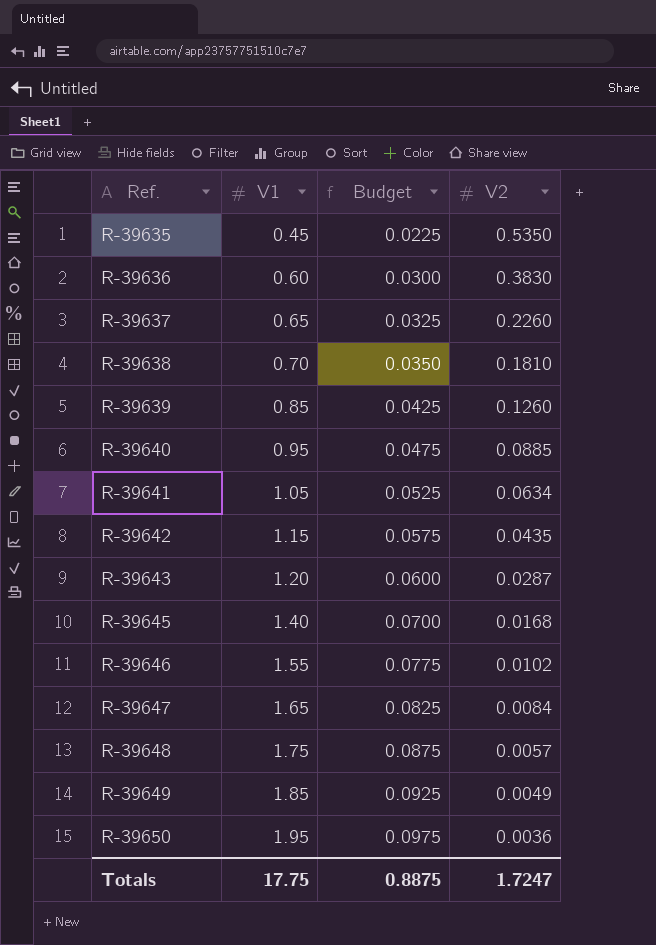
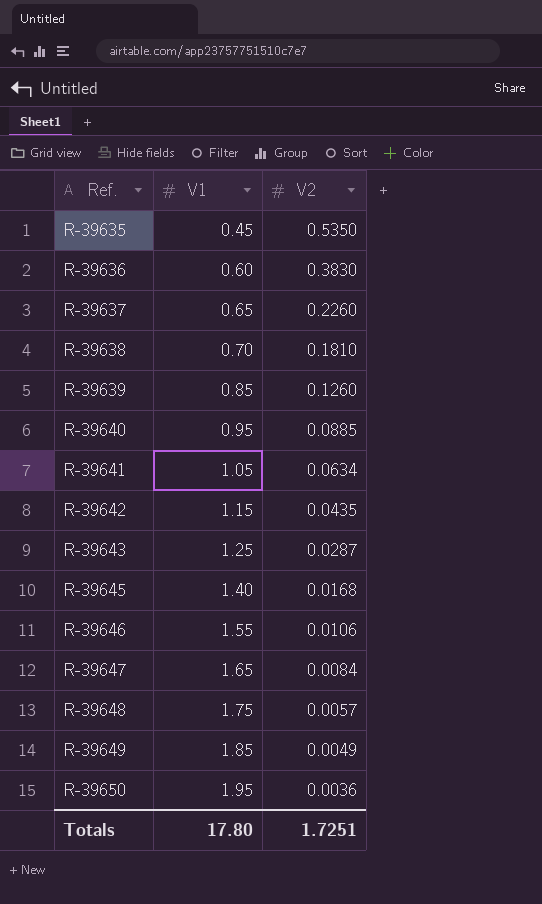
column Budget | formula: [V1] * 0.05 -> none
R-39643 | V1: 1.20 -> 1.25
R-39646 | V2: 0.0102 -> 0.0106
Totals | V1: 17.75 -> 17.80
Totals | V2: 1.7247 -> 1.7251

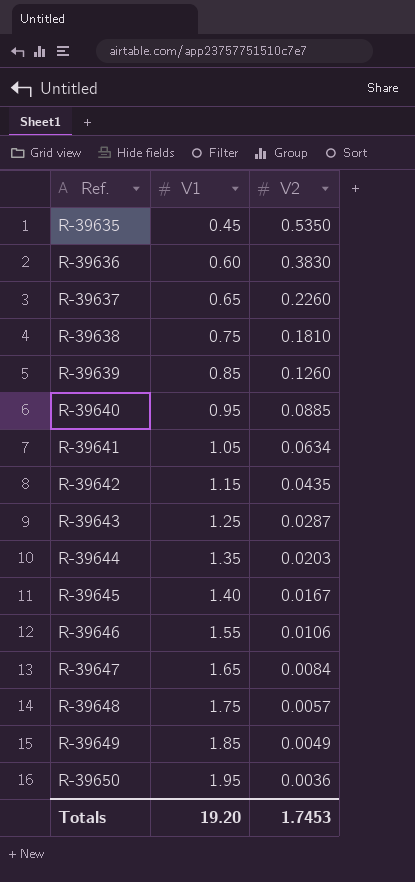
R-39638 | V1: 0.70 -> 0.75
row R-39644: none -> 1.35 | 0.0203
R-39645 | V2: 0.0168 -> 0.0167
Totals | V1: 17.80 -> 19.20
Totals | V2: 1.7251 -> 1.7453

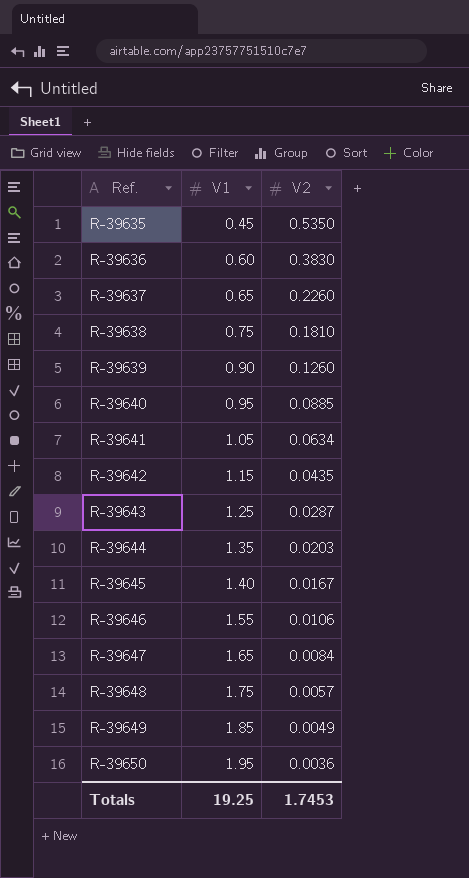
R-39639 | V1: 0.85 -> 0.90
Totals | V1: 19.20 -> 19.25

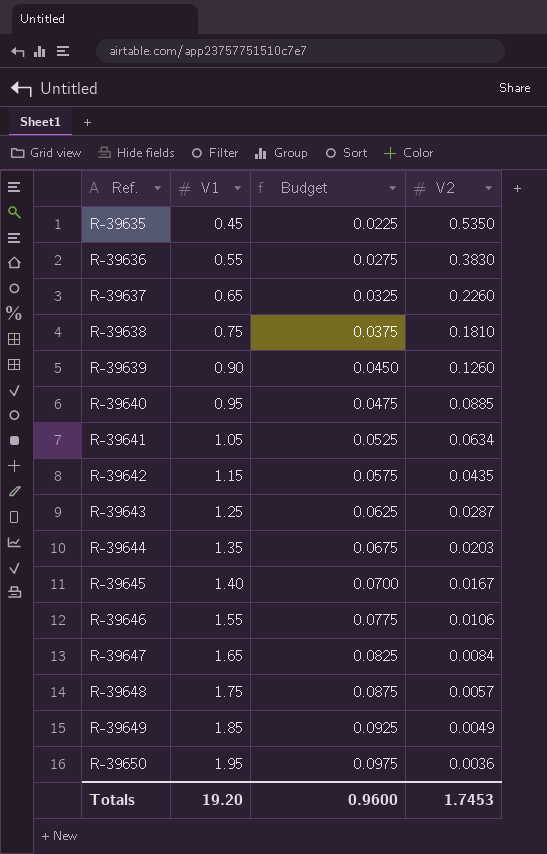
column Budget | formula: none -> [V1] * 0.05
R-39636 | V1: 0.60 -> 0.55
Totals | V1: 19.25 -> 19.20

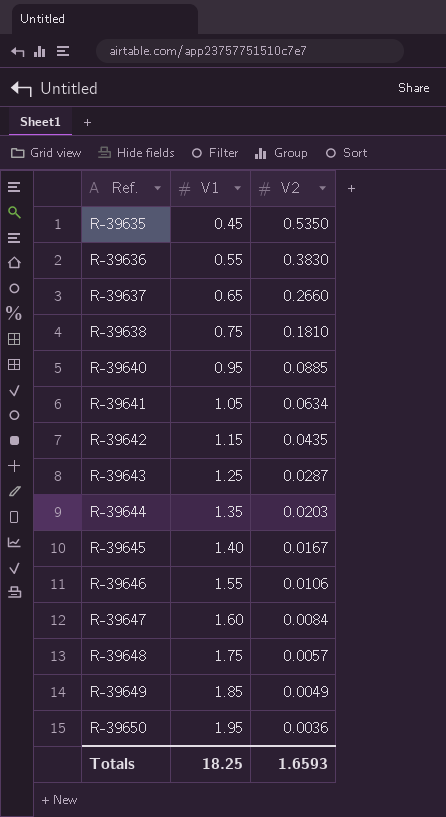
column Budget | formula: [V1] * 0.05 -> none
row R-39639: 0.90 | 0.0450 | 0.1260 -> none
R-39637 | V2: 0.2260 -> 0.2660
R-39647 | V1: 1.65 -> 1.60
Totals | V1: 19.20 -> 18.25
Totals | V2: 1.7453 -> 1.6593

